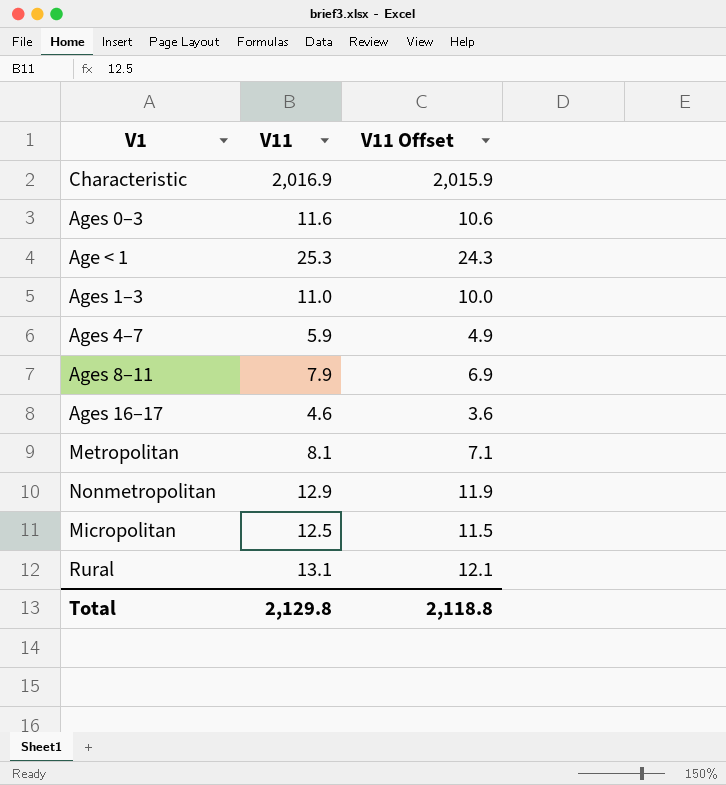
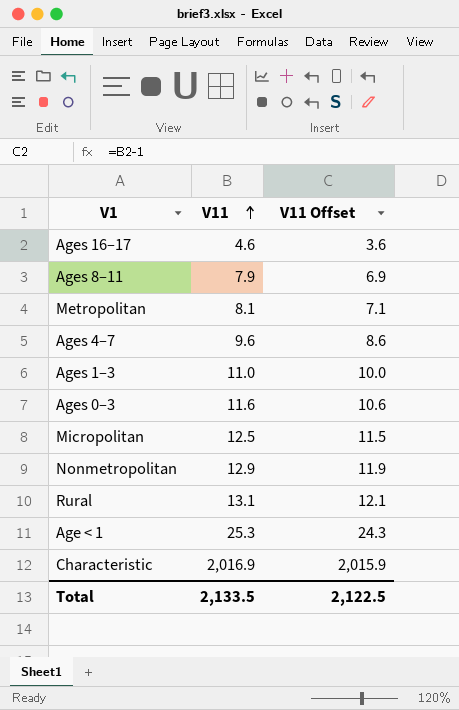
row order: none -> V11 ascending
Ages 4–7 | V11: 5.9 -> 9.6
Ages 4–7 | V11 Offset: 4.9 -> 8.6
Total | V11: 2,129.8 -> 2,133.5
Total | V11 Offset: 2,118.8 -> 2,122.5

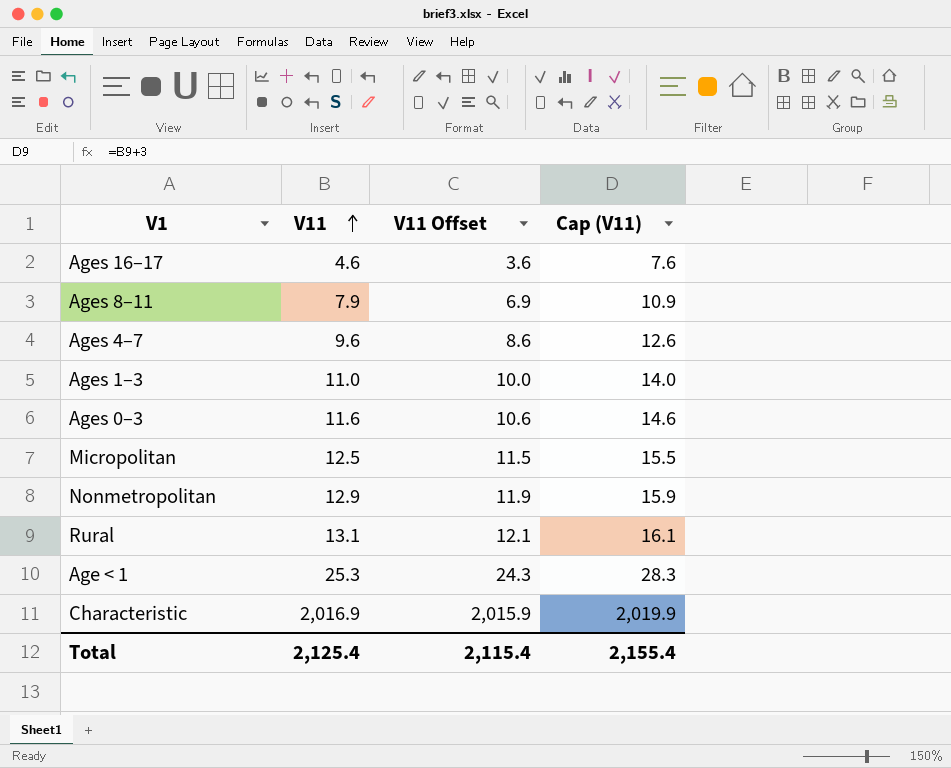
column Cap (V11) | formula: none -> [V11] + 3
row Metropolitan: 8.1 | 7.1 -> none
Total | V11: 2,133.5 -> 2,125.4
Total | V11 Offset: 2,122.5 -> 2,115.4

